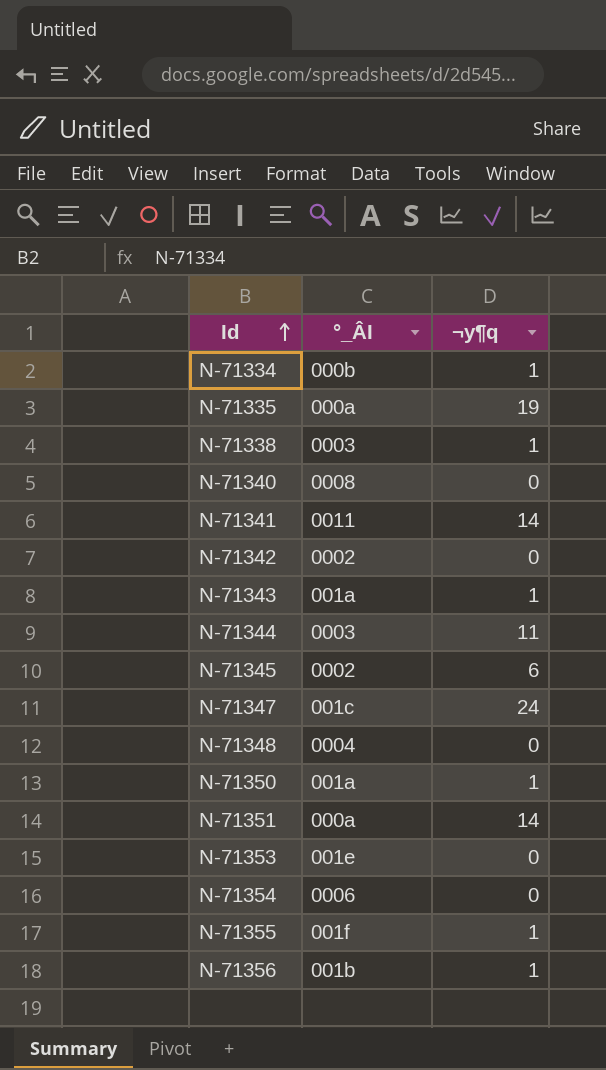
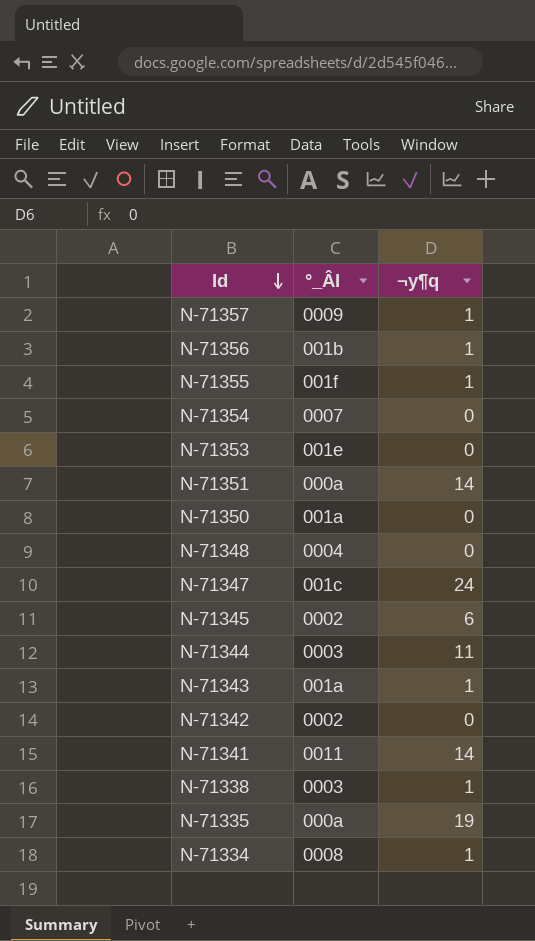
row order: Id ascending -> Id descending
row N-71340: 0008 | 0 -> none
row N-71357: none -> 0009 | 1
N-71354 | °_ÂI: 0006 -> 0007
N-71350 | ¬y¶q: 1 -> 0
N-71334 | °_ÂI: 000b -> 0008

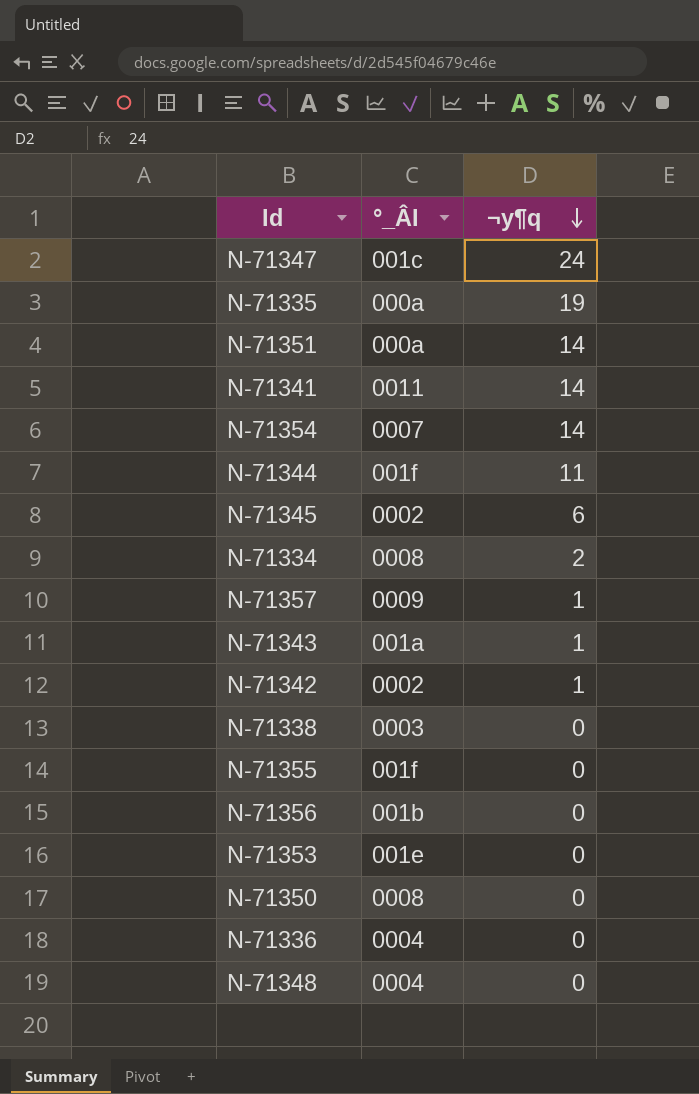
row order: Id descending -> ¬y¶q descending
N-71354 | ¬y¶q: 0 -> 14
N-71344 | °_ÂI: 0003 -> 001f
N-71334 | ¬y¶q: 1 -> 2
N-71342 | ¬y¶q: 0 -> 1
N-71338 | ¬y¶q: 1 -> 0
N-71355 | ¬y¶q: 1 -> 0
N-71356 | ¬y¶q: 1 -> 0
N-71350 | °_ÂI: 001a -> 0008
row N-71336: none -> 0004 | 0

